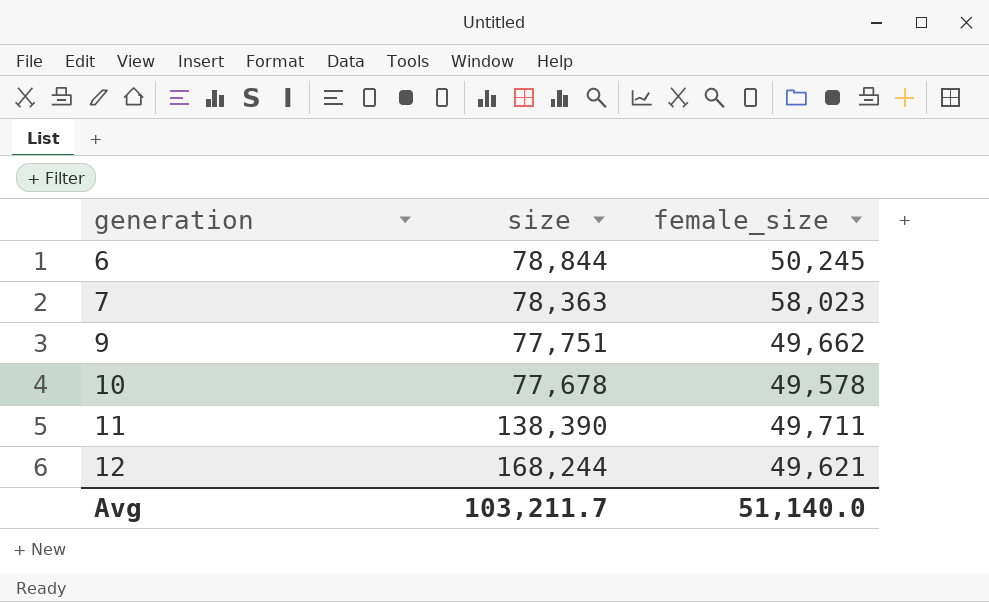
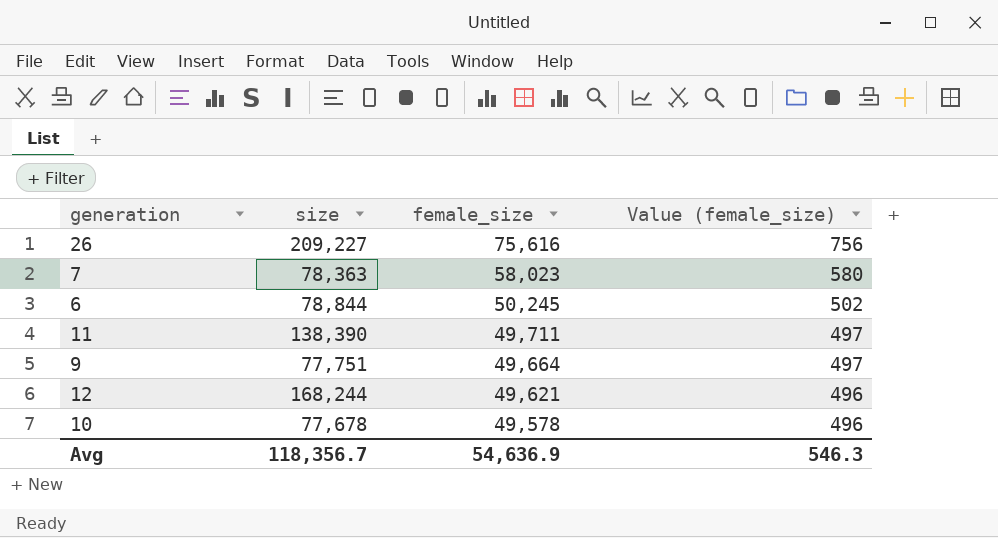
row order: generation ascending -> female_size descending
column Value (female_size) | formula: none -> [female_size] * 0.01
row 26: none -> 209,227 | 75,616 | 756
9 | female_size: 49,662 -> 49,664
Avg | size: 103,211.7 -> 118,356.7
Avg | female_size: 51,140.0 -> 54,636.9

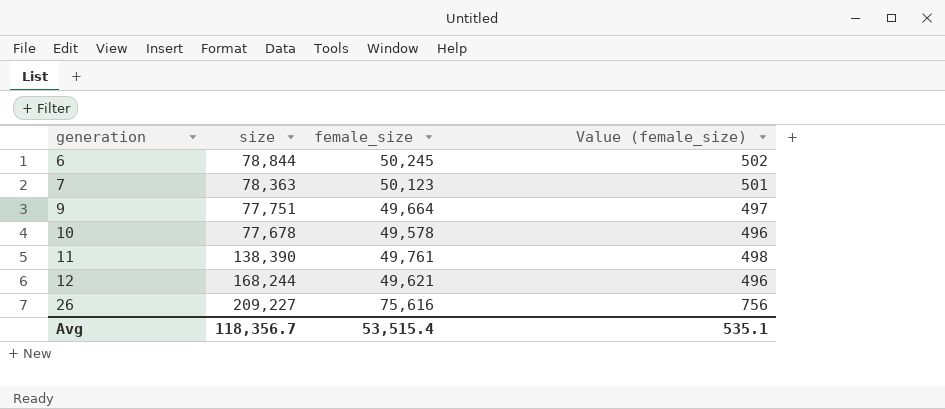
row order: female_size descending -> generation ascending
7 | female_size: 58,023 -> 50,123
7 | Value (female_size): 580 -> 501
11 | female_size: 49,711 -> 49,761
11 | Value (female_size): 497 -> 498
Avg | female_size: 54,636.9 -> 53,515.4
Avg | Value (female_size): 546.3 -> 535.1

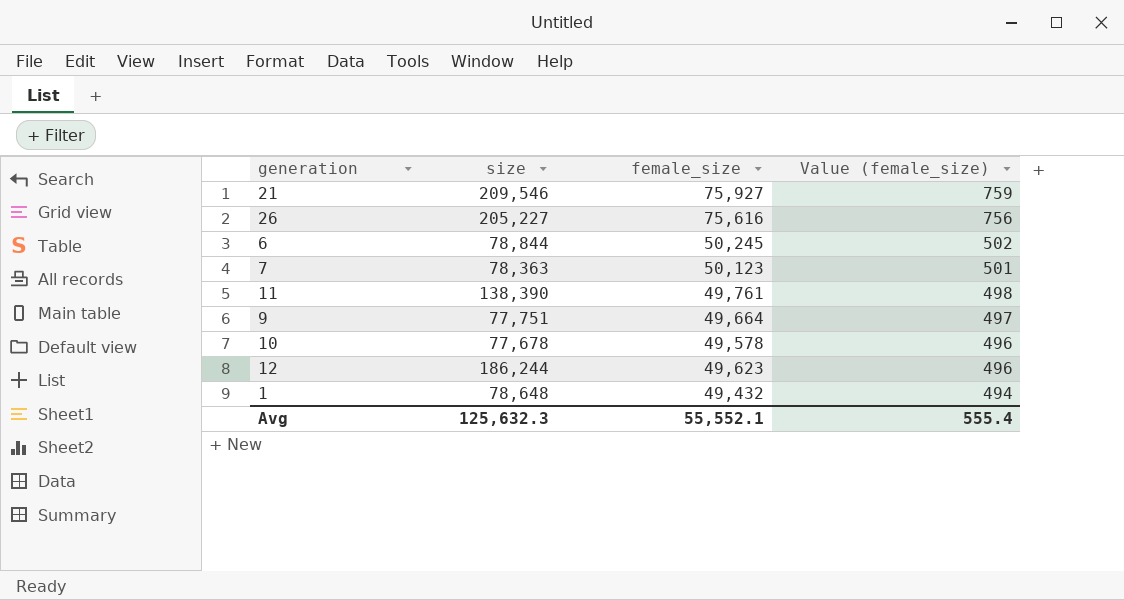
row order: generation ascending -> Value (female_size) descending
row 21: none -> 209,546 | 75,927 | 759
26 | size: 209,227 -> 205,227
12 | size: 168,244 -> 186,244
12 | female_size: 49,621 -> 49,623
row 1: none -> 78,648 | 49,432 | 494
Avg | size: 118,356.7 -> 125,632.3
Avg | female_size: 53,515.4 -> 55,552.1
Avg | Value (female_size): 535.1 -> 555.4

